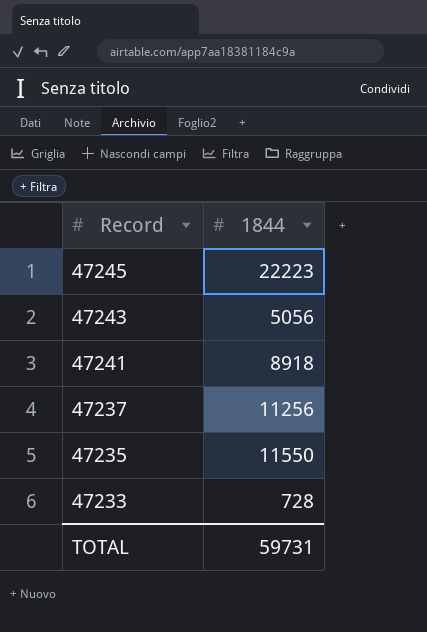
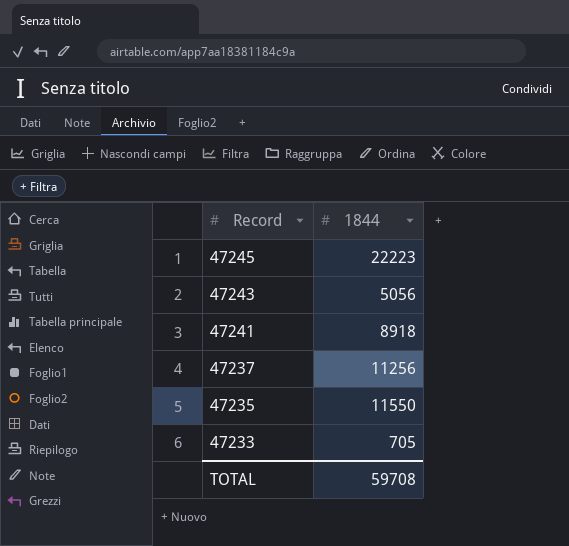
47233 | 1844: 728 -> 705
TOTAL | 1844: 59731 -> 59708

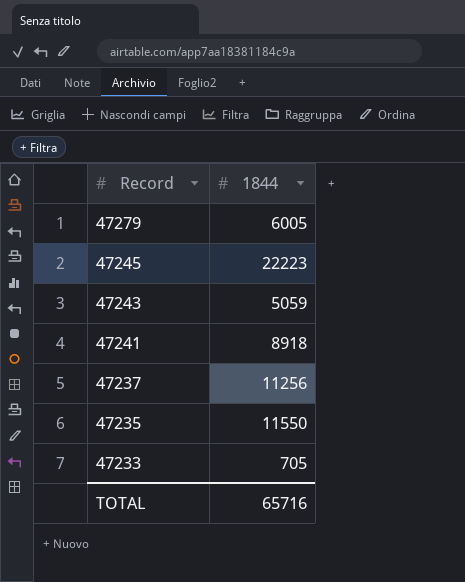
row 47279: none -> 6005
47243 | 1844: 5056 -> 5059
TOTAL | 1844: 59708 -> 65716

